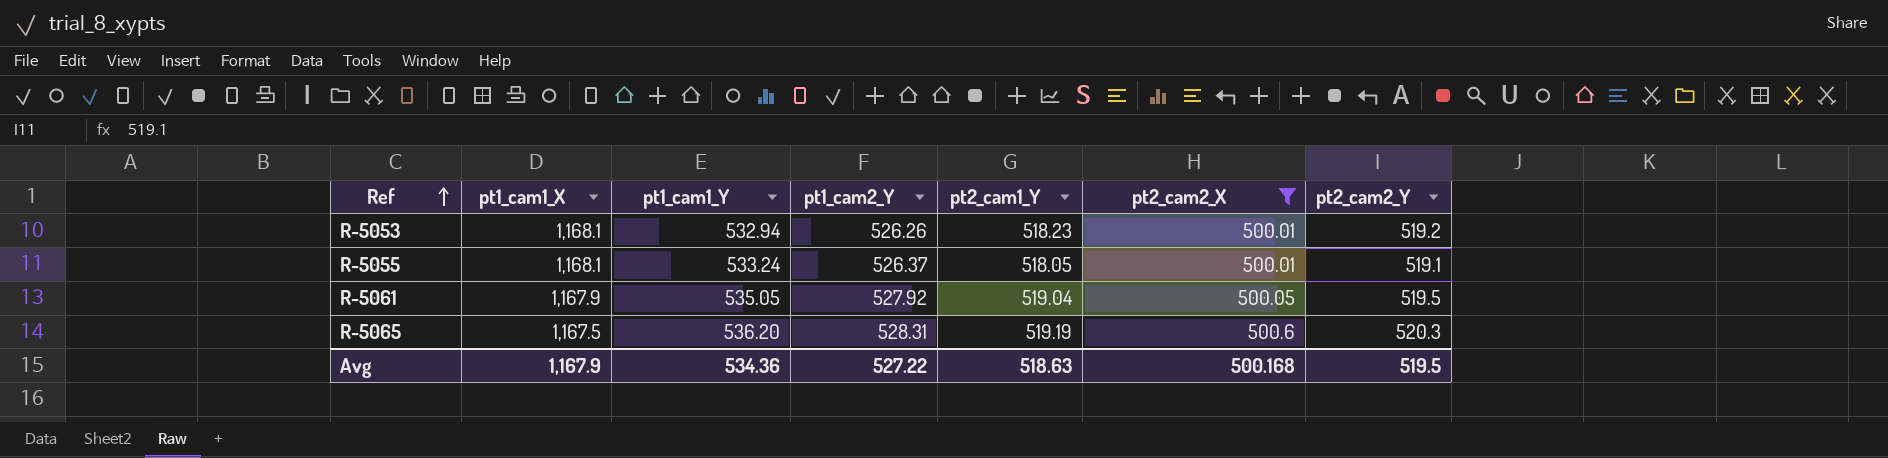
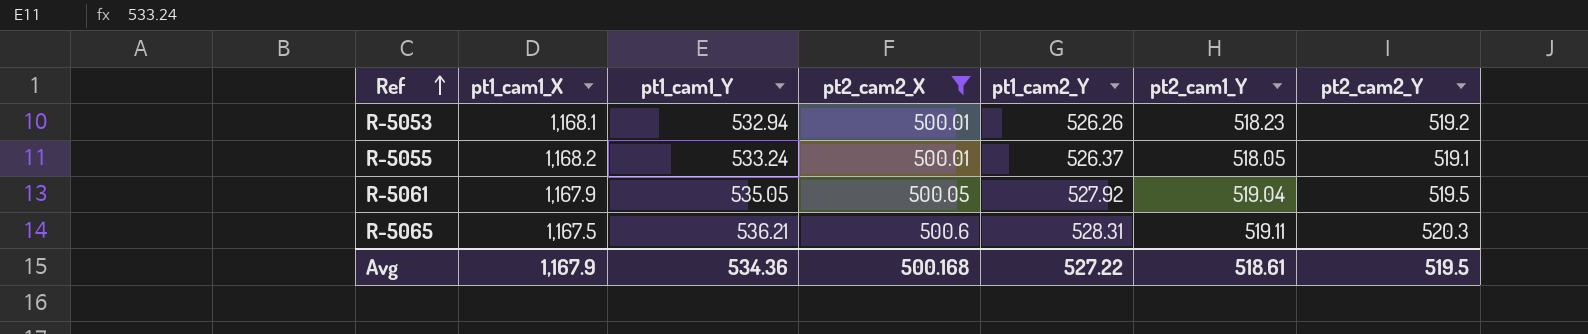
column pt2_cam2_X | position: 6 -> 4
R-5055 | pt1_cam1_X: 1,168.1 -> 1,168.2
R-5065 | pt1_cam1_Y: 536.20 -> 536.21
R-5065 | pt2_cam1_Y: 519.19 -> 519.11
Avg | pt2_cam1_Y: 518.63 -> 518.61

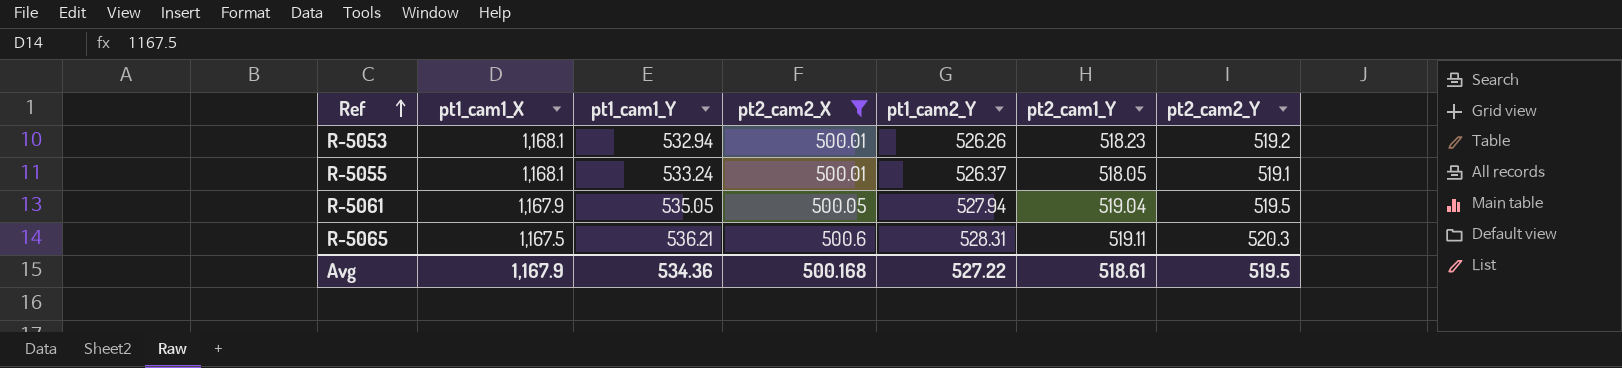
R-5055 | pt1_cam1_X: 1,168.2 -> 1,168.1
R-5061 | pt1_cam2_Y: 527.92 -> 527.94

